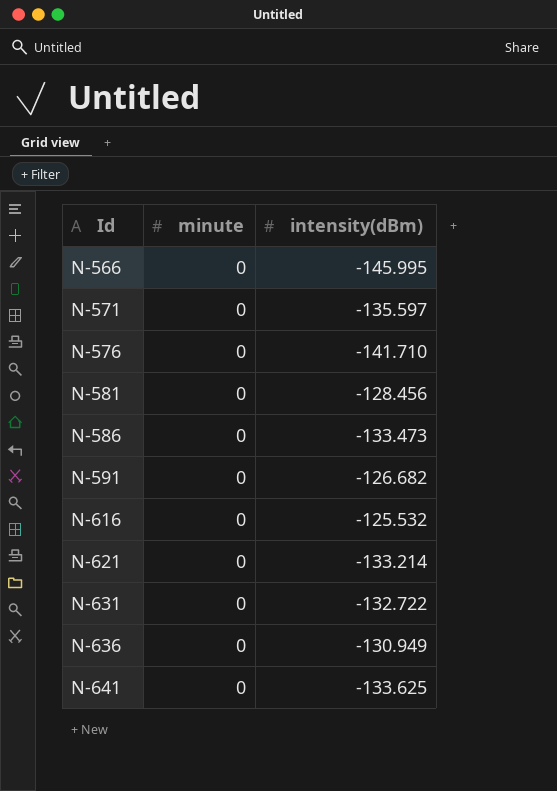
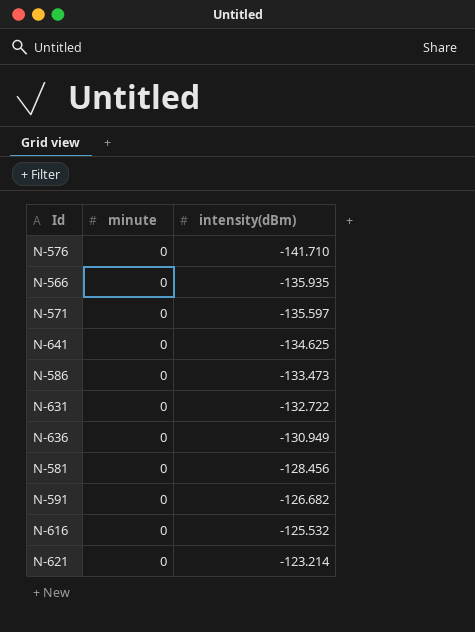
row order: Id ascending -> intensity(dBm) ascending
N-566 | intensity(dBm): -145.995 -> -135.935
N-641 | intensity(dBm): -133.625 -> -134.625
N-621 | intensity(dBm): -133.214 -> -123.214

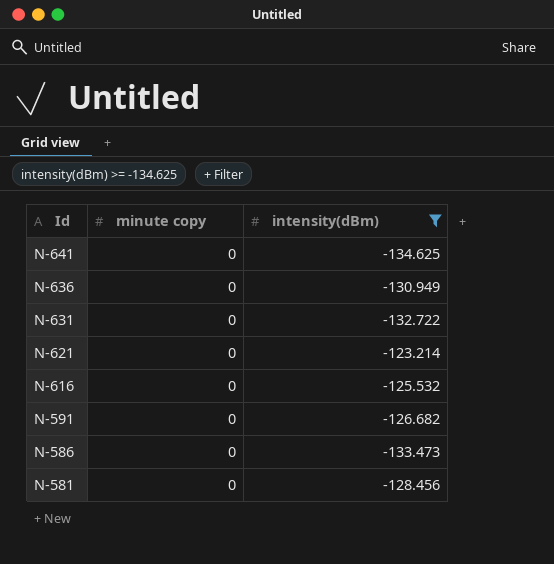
filter: none -> intensity(dBm) >= -134.625
row order: intensity(dBm) ascending -> Id descending
column name: minute -> minute copy

